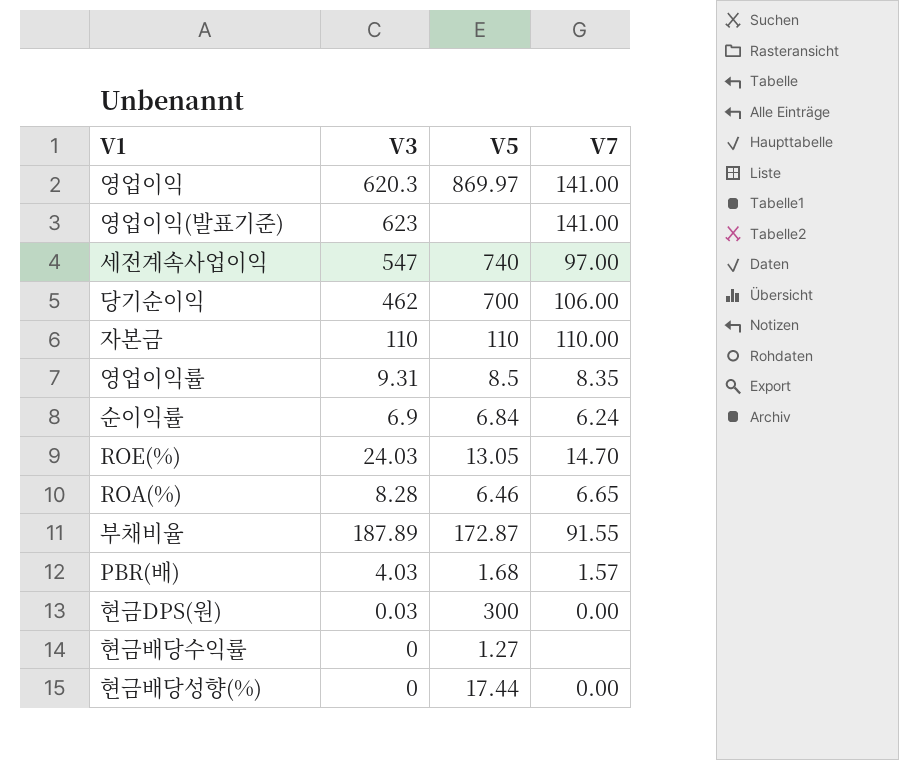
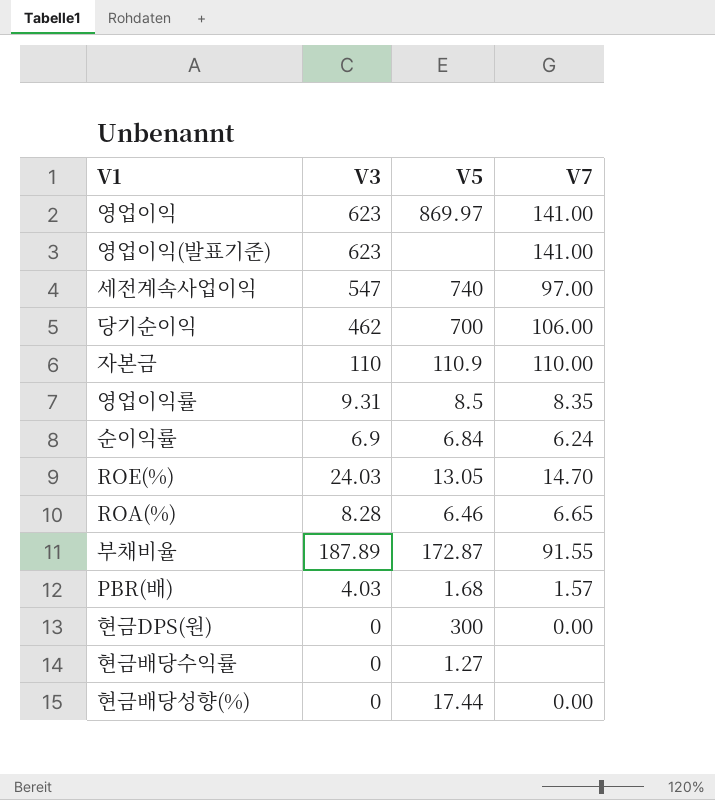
영업이익 | V3: 620.3 -> 623
자본금 | V5: 110 -> 110.9
현금DPS(원) | V3: 0.03 -> 0

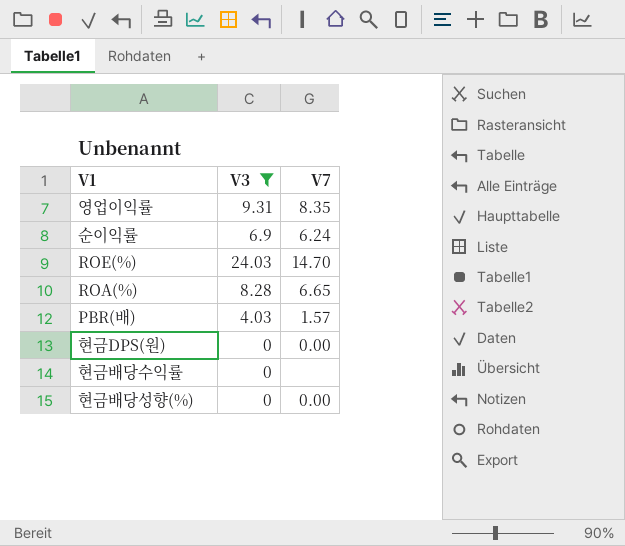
filter: none -> V3 <= 24.03
column V5 | position: 3 -> none

